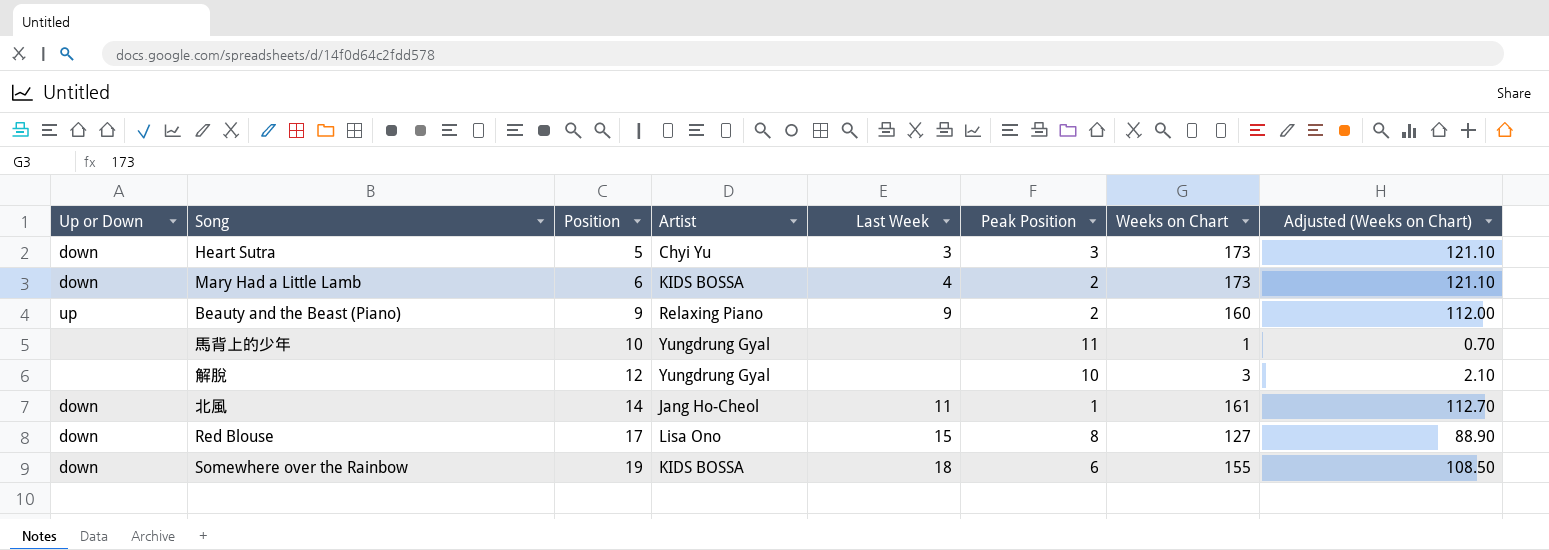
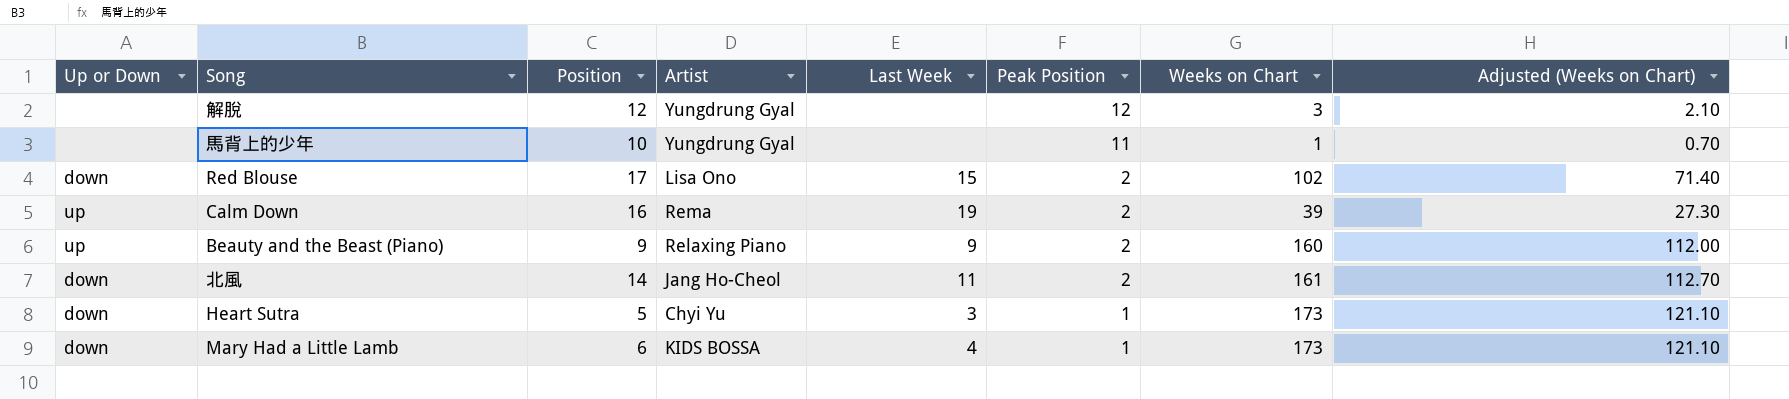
row order: Position ascending -> Peak Position descending
row Somewhere over the Rainbow: down | 19 | KIDS BOSSA | 18 | 6 | 155 | 108.50 -> none
解脫 | Peak Position: 10 -> 12
Red Blouse | Peak Position: 8 -> 2
Red Blouse | Weeks on Chart: 127 -> 102
Red Blouse | Adjusted (Weeks on Chart): 88.90 -> 71.40
row Calm Down: none -> up | 16 | Rema | 19 | 2 | 39 | 27.30
北風 | Peak Position: 1 -> 2
Heart Sutra | Peak Position: 3 -> 1
Mary Had a Little Lamb | Peak Position: 2 -> 1

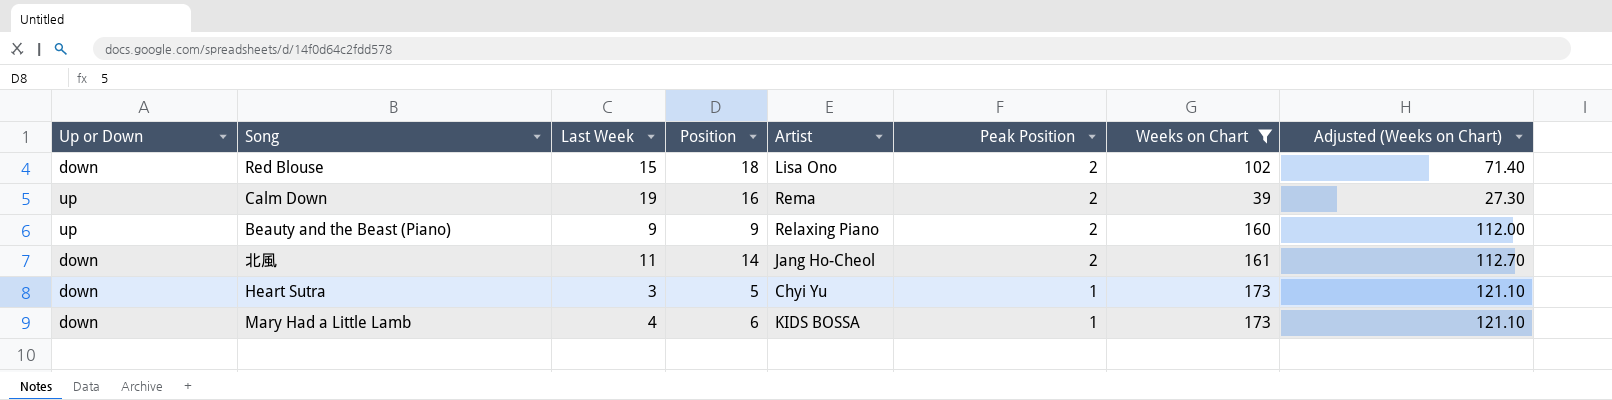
filter: none -> Weeks on Chart >= 39
column Last Week | position: 5 -> 3
Red Blouse | Position: 17 -> 18

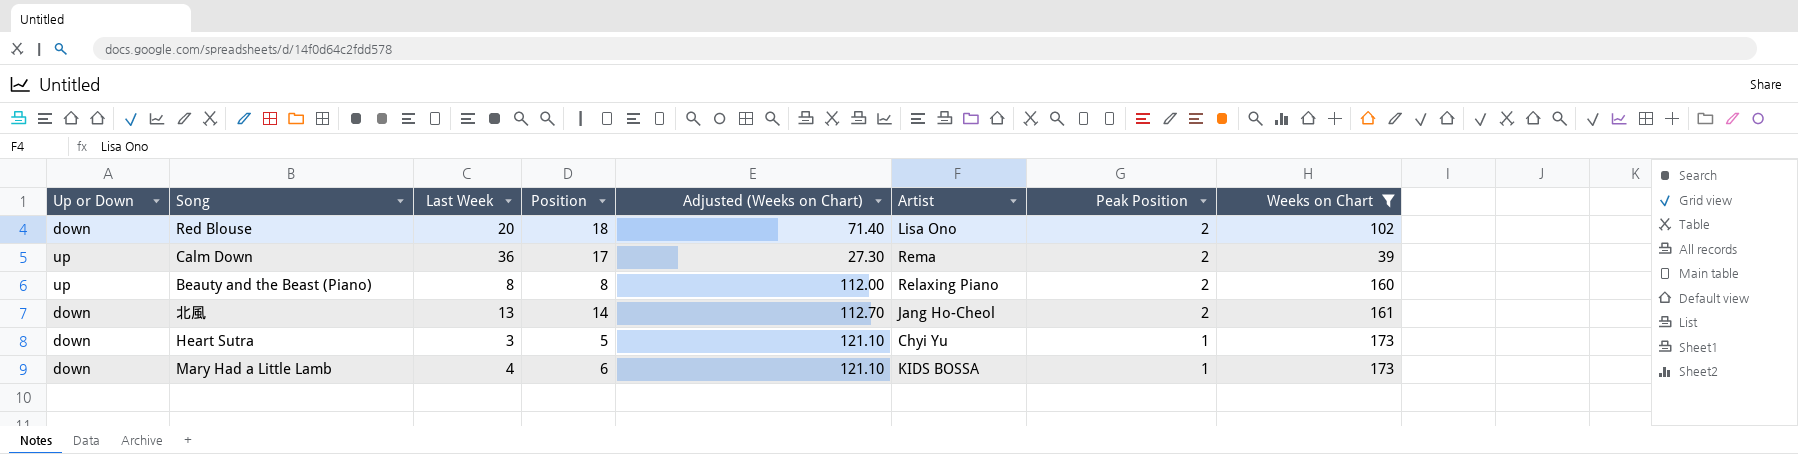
column Adjusted (Weeks on Chart) | position: 8 -> 5
Red Blouse | Last Week: 15 -> 20
Calm Down | Last Week: 19 -> 36
Calm Down | Position: 16 -> 17
Beauty and the Beast (Piano) | Last Week: 9 -> 8
Beauty and the Beast (Piano) | Position: 9 -> 8
北風 | Last Week: 11 -> 13

